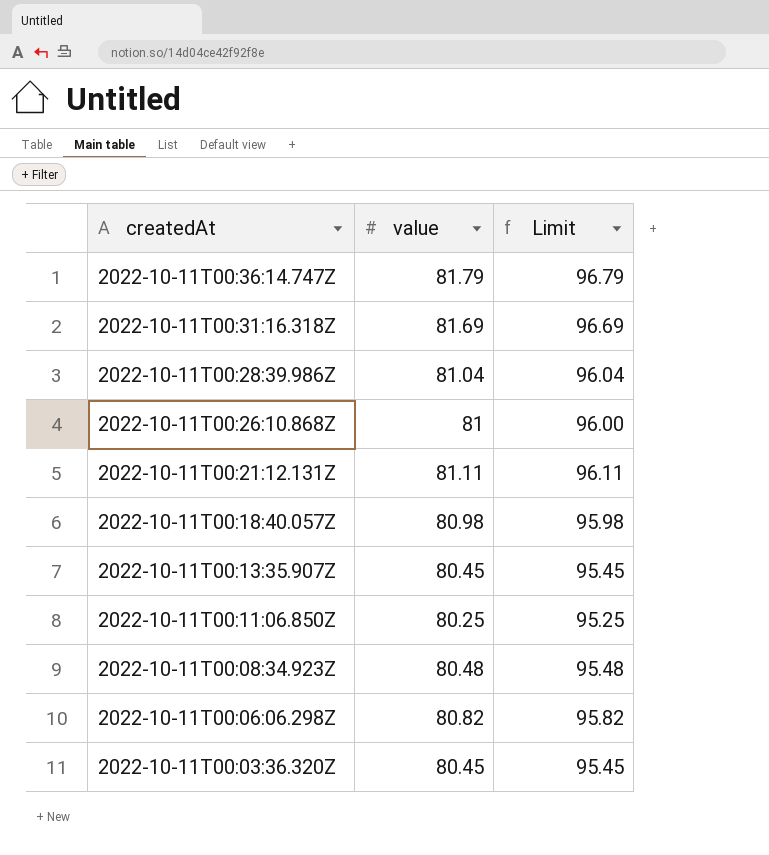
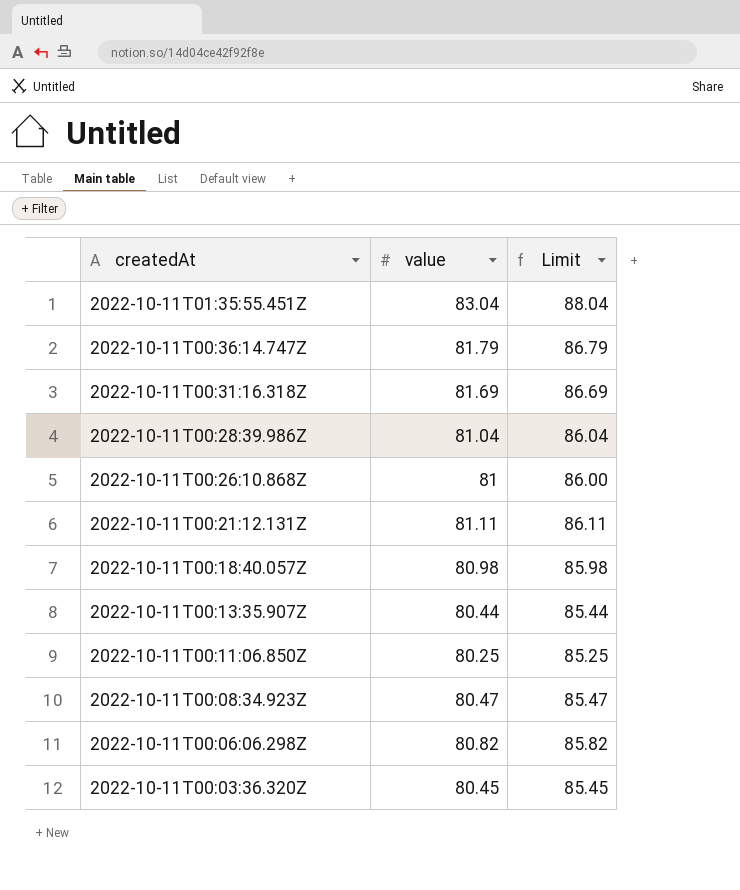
column Limit | formula: [value] + 15 -> [value] + 5
row 2022-10-11T01:35:55.451Z: none -> 83.04 | 88.04
2022-10-11T00:13:35.907Z | value: 80.45 -> 80.44
2022-10-11T00:08:34.923Z | value: 80.48 -> 80.47

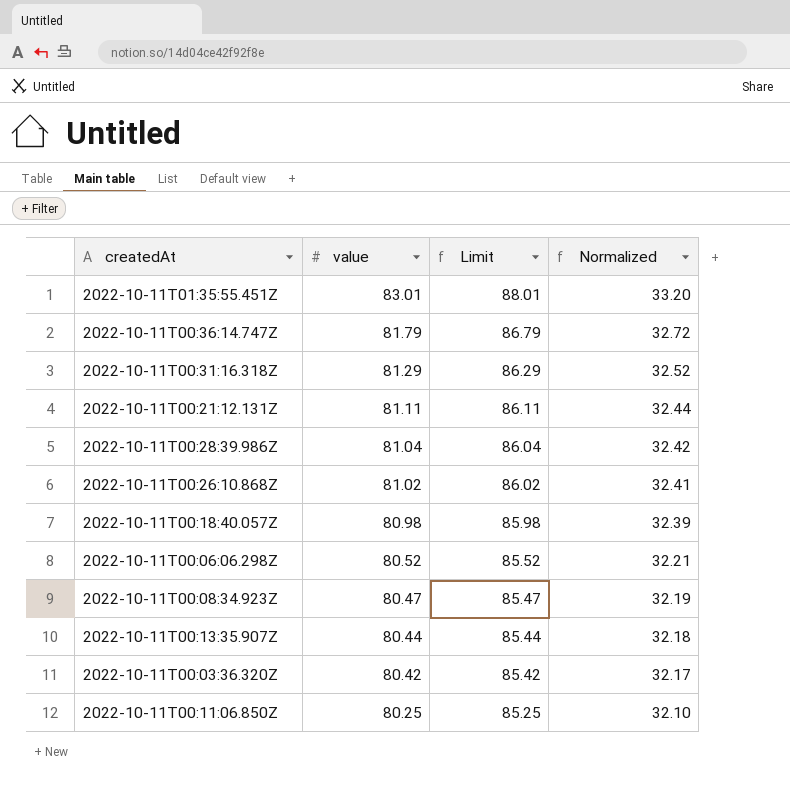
row order: createdAt descending -> value descending
column Normalized | formula: none -> [value] * 0.4
2022-10-11T01:35:55.451Z | value: 83.04 -> 83.01
2022-10-11T01:35:55.451Z | Limit: 88.04 -> 88.01
2022-10-11T00:31:16.318Z | value: 81.69 -> 81.29
2022-10-11T00:31:16.318Z | Limit: 86.69 -> 86.29
2022-10-11T00:26:10.868Z | value: 81 -> 81.02
2022-10-11T00:26:10.868Z | Limit: 86.00 -> 86.02
2022-10-11T00:06:06.298Z | value: 80.82 -> 80.52
2022-10-11T00:06:06.298Z | Limit: 85.82 -> 85.52
2022-10-11T00:03:36.320Z | value: 80.45 -> 80.42
2022-10-11T00:03:36.320Z | Limit: 85.45 -> 85.42

